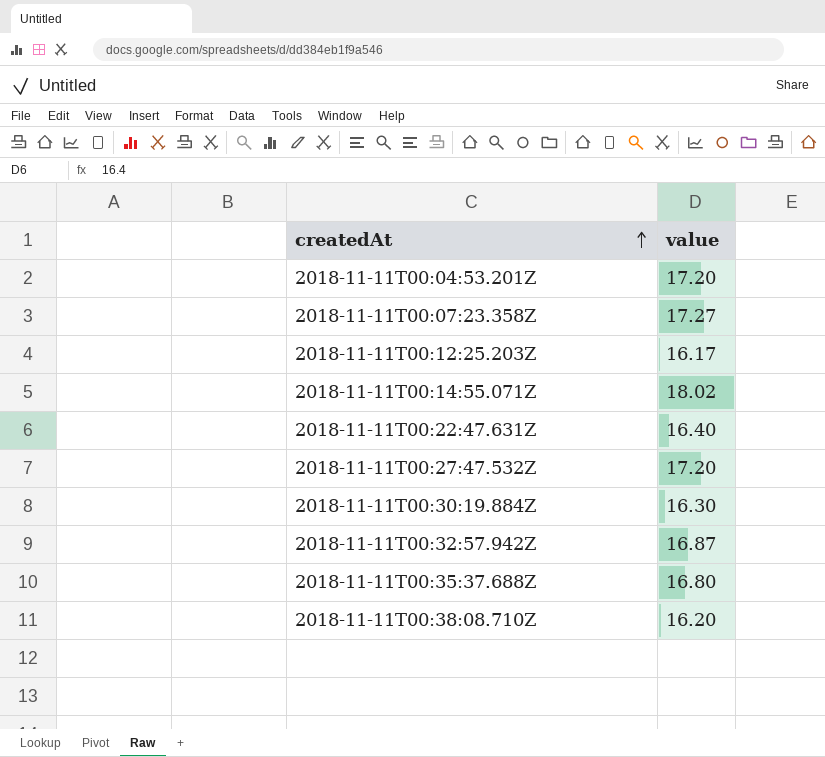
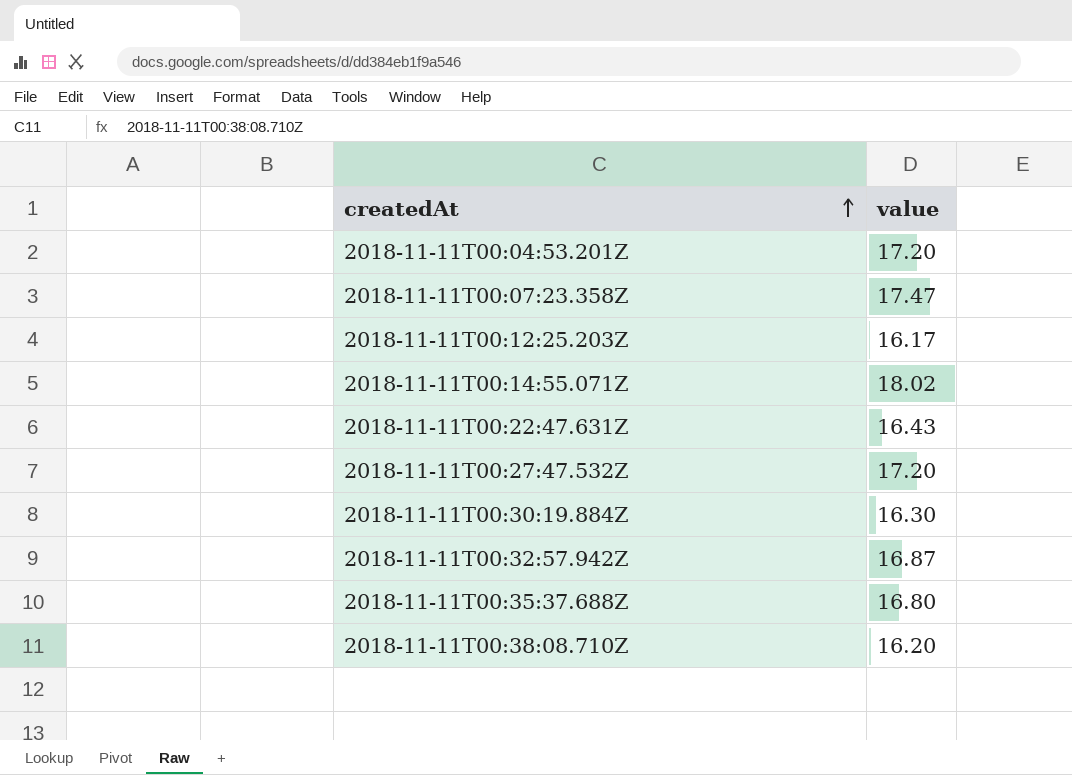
2018-11-11T00:07:23.358Z | value: 17.27 -> 17.47
2018-11-11T00:22:47.631Z | value: 16.40 -> 16.43

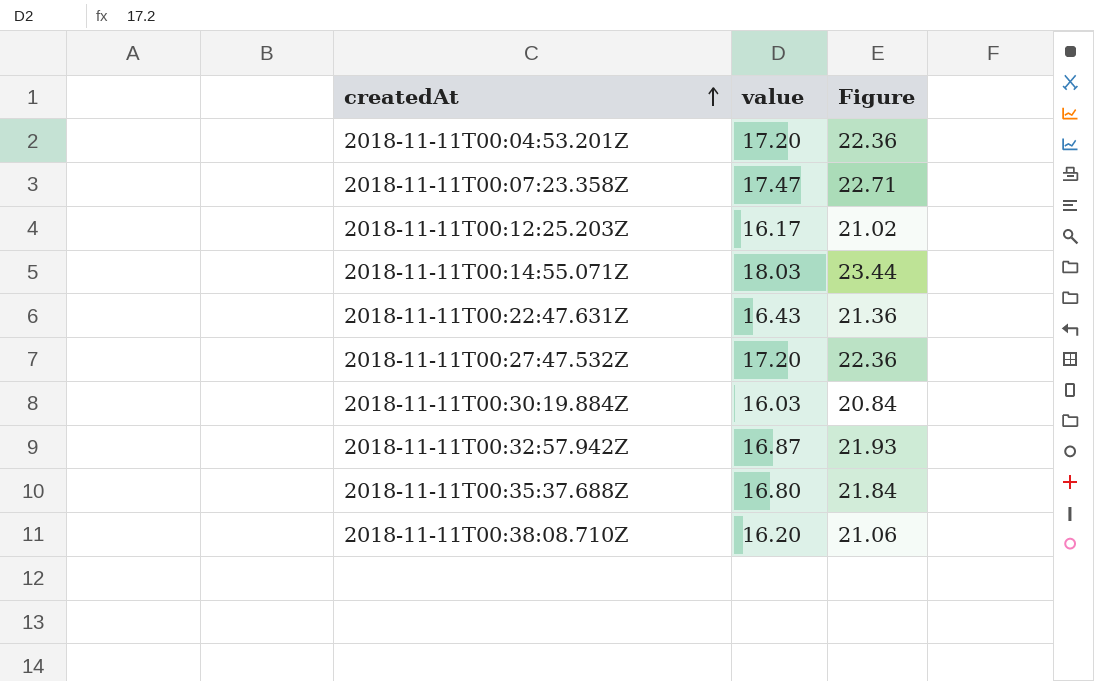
column Figure | formula: none -> [value] * 1.3
2018-11-11T00:14:55.071Z | value: 18.02 -> 18.03
2018-11-11T00:30:19.884Z | value: 16.30 -> 16.03

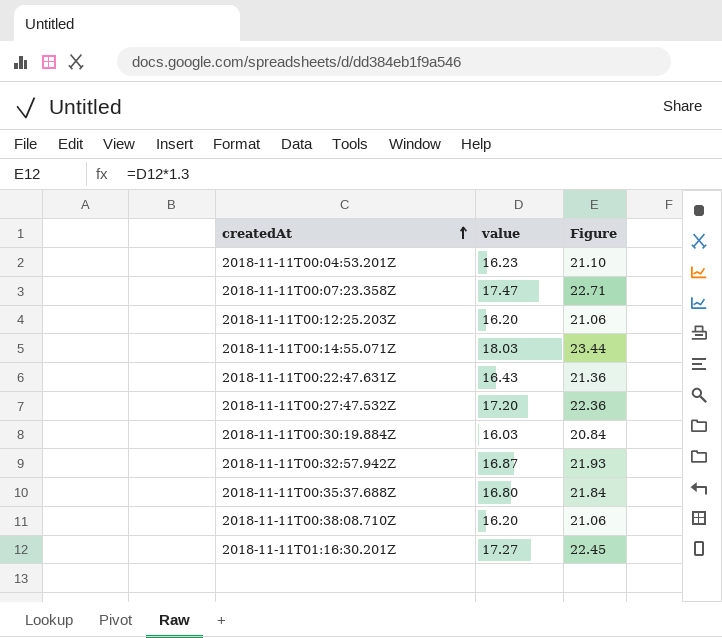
2018-11-11T00:04:53.201Z | value: 17.20 -> 16.23
2018-11-11T00:04:53.201Z | Figure: 22.36 -> 21.10
2018-11-11T00:12:25.203Z | value: 16.17 -> 16.20
2018-11-11T00:12:25.203Z | Figure: 21.02 -> 21.06
row 2018-11-11T01:16:30.201Z: none -> 17.27 | 22.45

